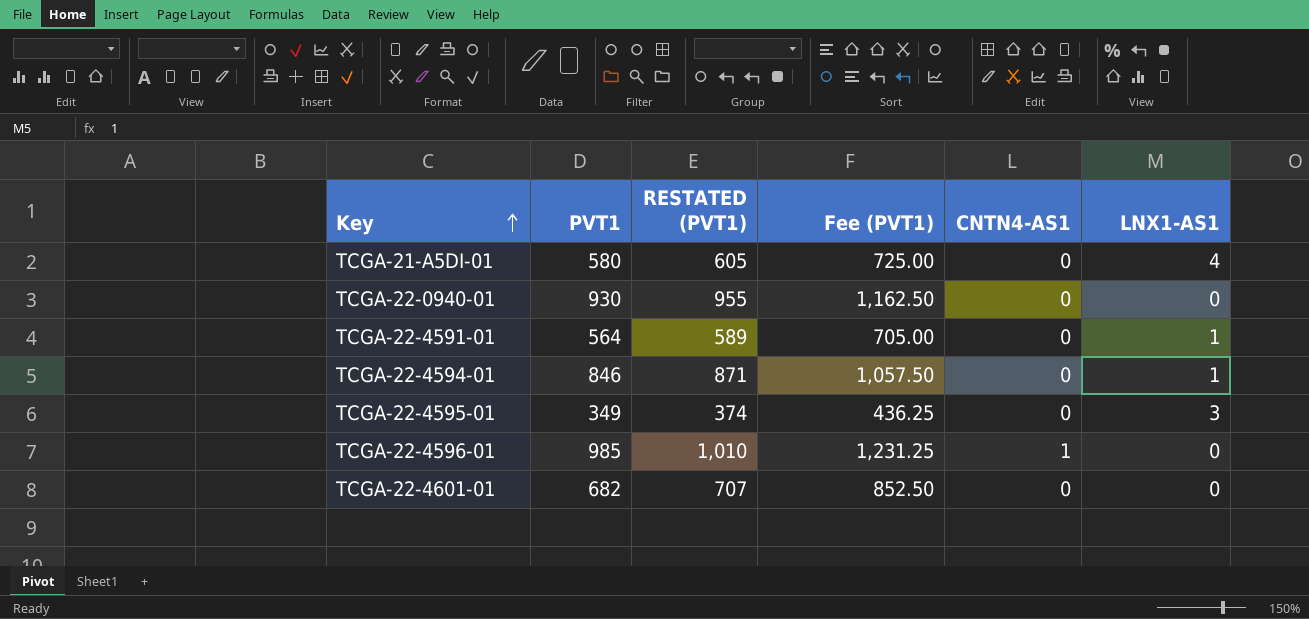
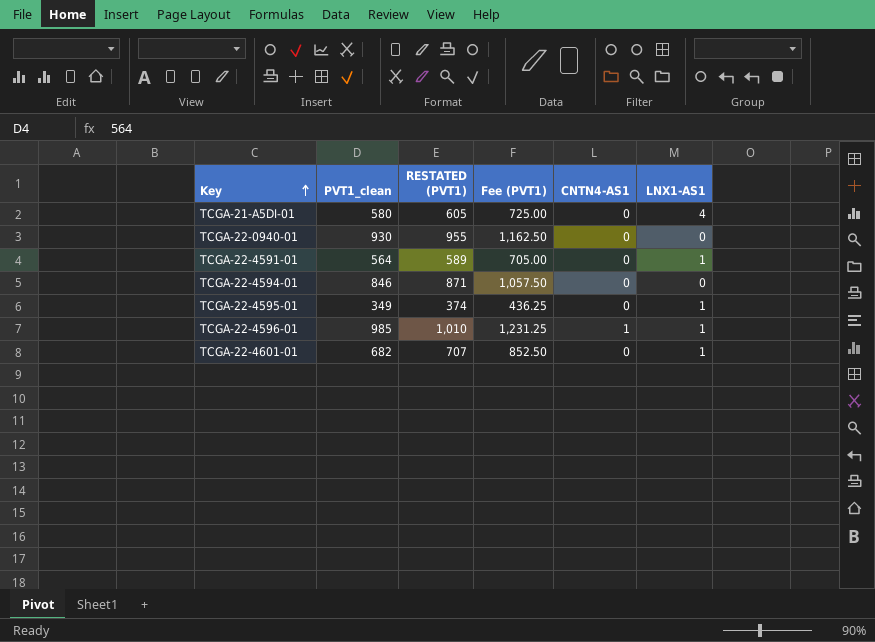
column name: PVT1 -> PVT1_clean
TCGA-22-4594-01 | LNX1-AS1: 1 -> 0
TCGA-22-4595-01 | LNX1-AS1: 3 -> 1
TCGA-22-4596-01 | LNX1-AS1: 0 -> 1
TCGA-22-4601-01 | LNX1-AS1: 0 -> 1

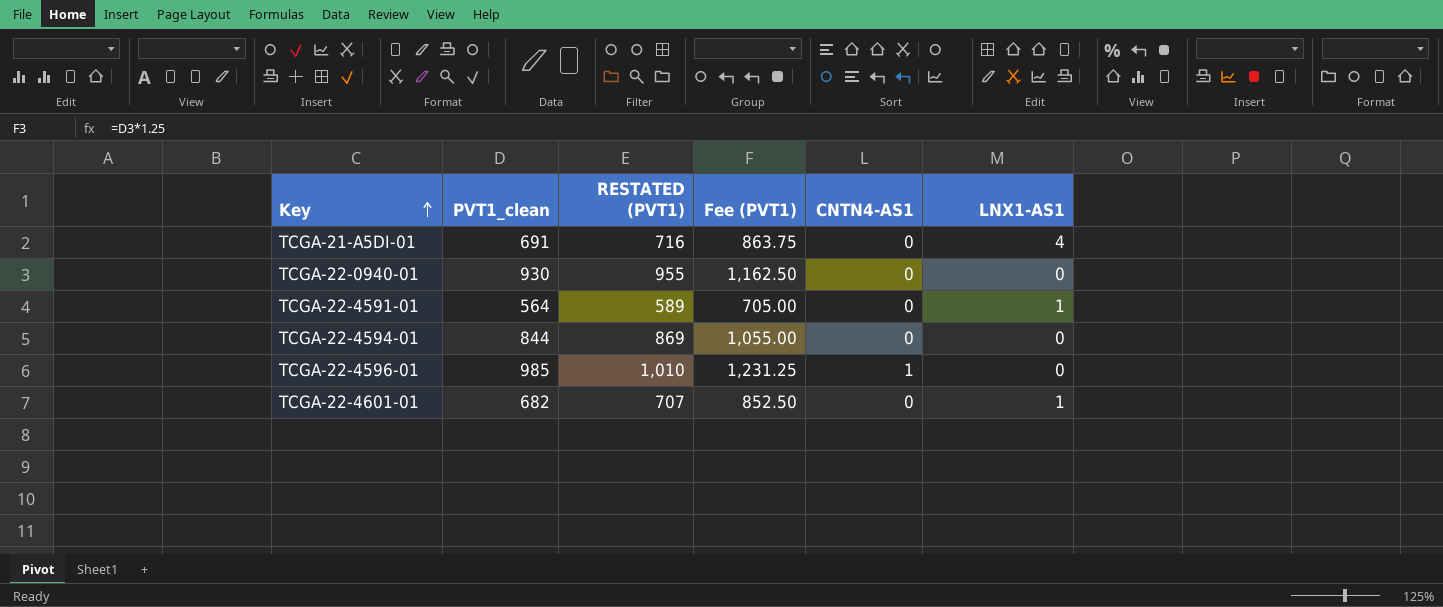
row TCGA-22-4595-01: 349 | 374 | 436.25 | 0 | 1 -> none
TCGA-21-A5DI-01 | PVT1_clean: 580 -> 691
TCGA-21-A5DI-01 | RESTATED (PVT1): 605 -> 716
TCGA-21-A5DI-01 | Fee (PVT1): 725.00 -> 863.75
TCGA-22-4594-01 | PVT1_clean: 846 -> 844
TCGA-22-4594-01 | RESTATED (PVT1): 871 -> 869
TCGA-22-4594-01 | Fee (PVT1): 1,057.50 -> 1,055.00
TCGA-22-4596-01 | LNX1-AS1: 1 -> 0

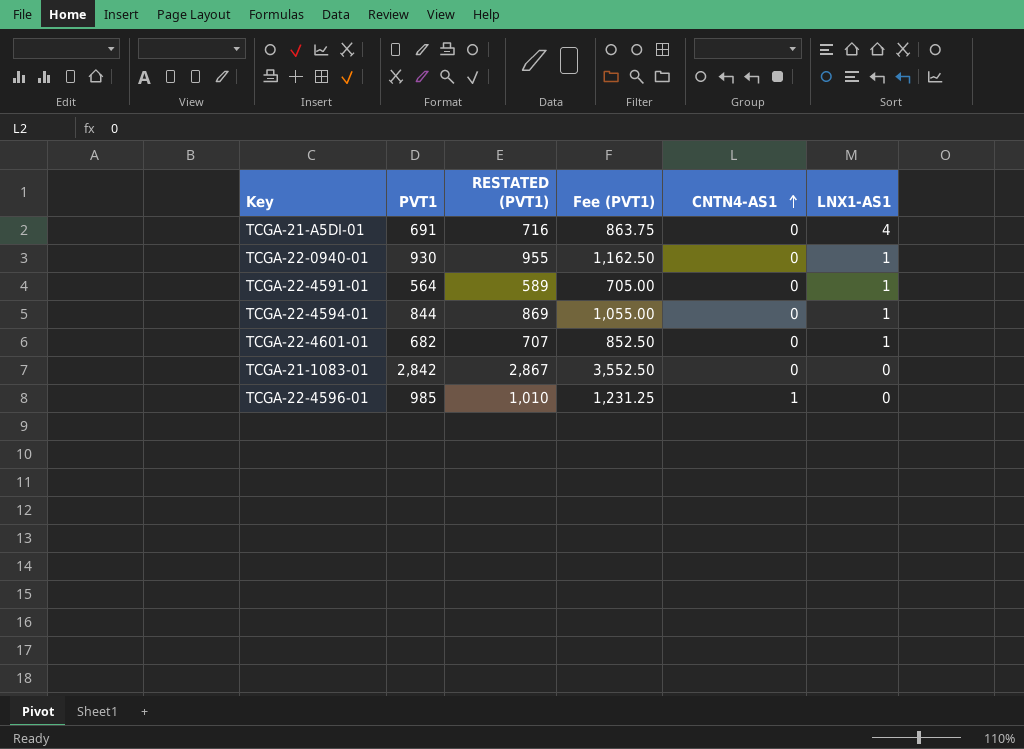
row order: Key ascending -> CNTN4-AS1 ascending
column name: PVT1_clean -> PVT1
TCGA-22-0940-01 | LNX1-AS1: 0 -> 1
TCGA-22-4594-01 | LNX1-AS1: 0 -> 1
row TCGA-21-1083-01: none -> 2,842 | 2,867 | 3,552.50 | 0 | 0

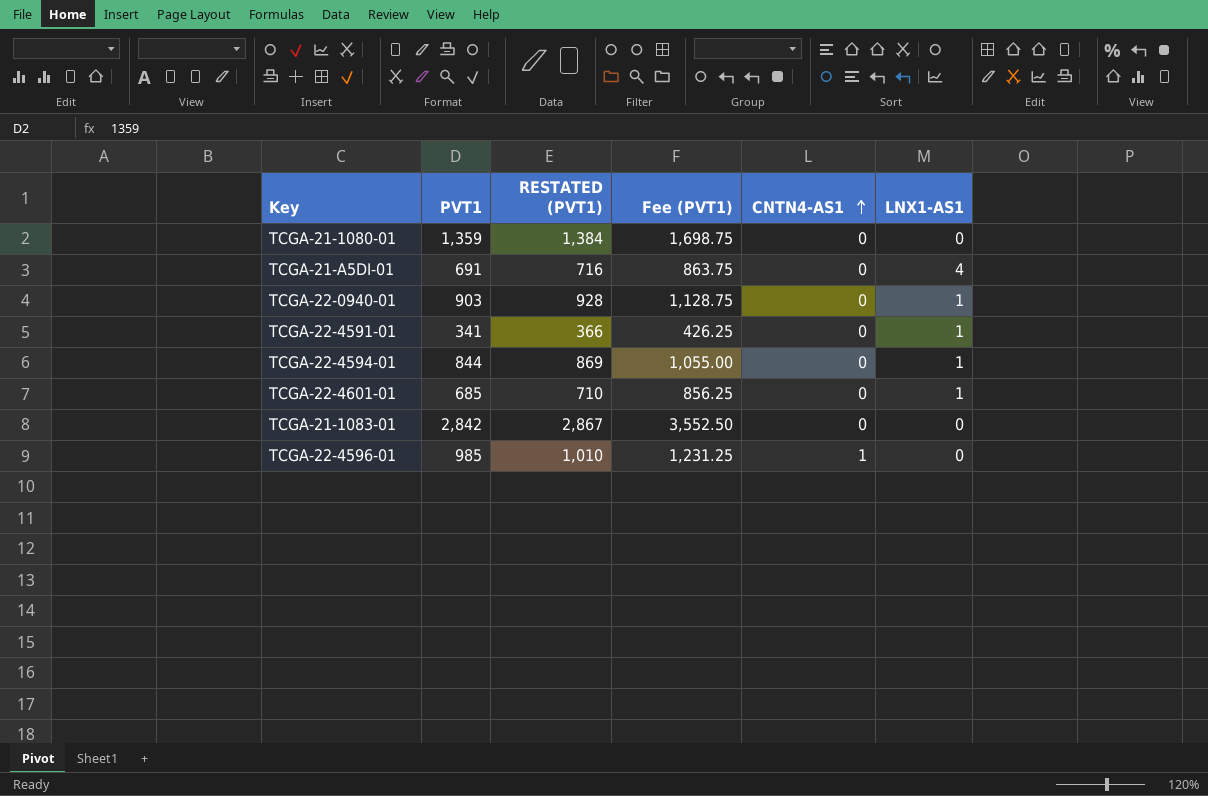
row TCGA-21-1080-01: none -> 1,359 | 1,384 | 1,698.75 | 0 | 0
TCGA-22-0940-01 | PVT1: 930 -> 903
TCGA-22-0940-01 | RESTATED (PVT1): 955 -> 928
TCGA-22-0940-01 | Fee (PVT1): 1,162.50 -> 1,128.75
TCGA-22-4591-01 | PVT1: 564 -> 341
TCGA-22-4591-01 | RESTATED (PVT1): 589 -> 366
TCGA-22-4591-01 | Fee (PVT1): 705.00 -> 426.25
TCGA-22-4601-01 | PVT1: 682 -> 685
TCGA-22-4601-01 | RESTATED (PVT1): 707 -> 710
TCGA-22-4601-01 | Fee (PVT1): 852.50 -> 856.25

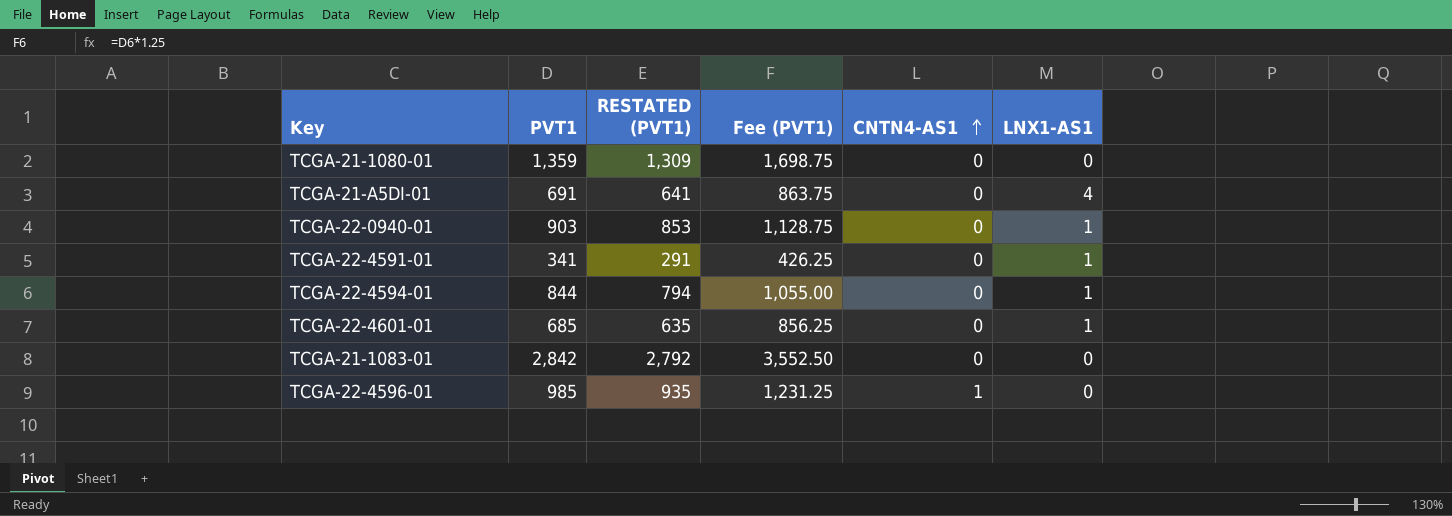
column RESTATED (PVT1) | formula: [PVT1] + 25 -> [PVT1] - 50

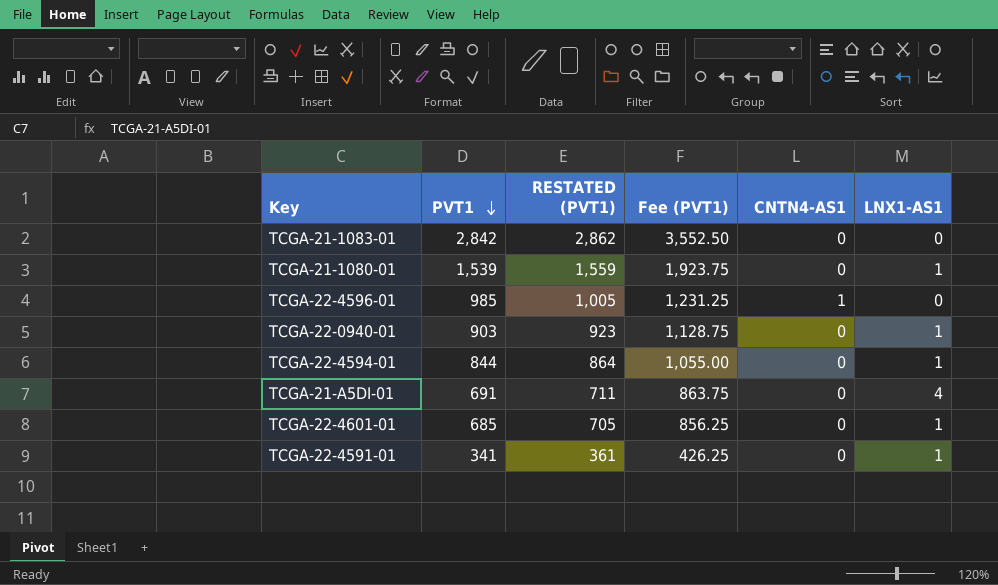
row order: CNTN4-AS1 ascending -> PVT1 descending
column RESTATED (PVT1) | formula: [PVT1] - 50 -> [PVT1] + 20
TCGA-21-1080-01 | PVT1: 1,359 -> 1,539
TCGA-21-1080-01 | Fee (PVT1): 1,698.75 -> 1,923.75
TCGA-21-1080-01 | LNX1-AS1: 0 -> 1

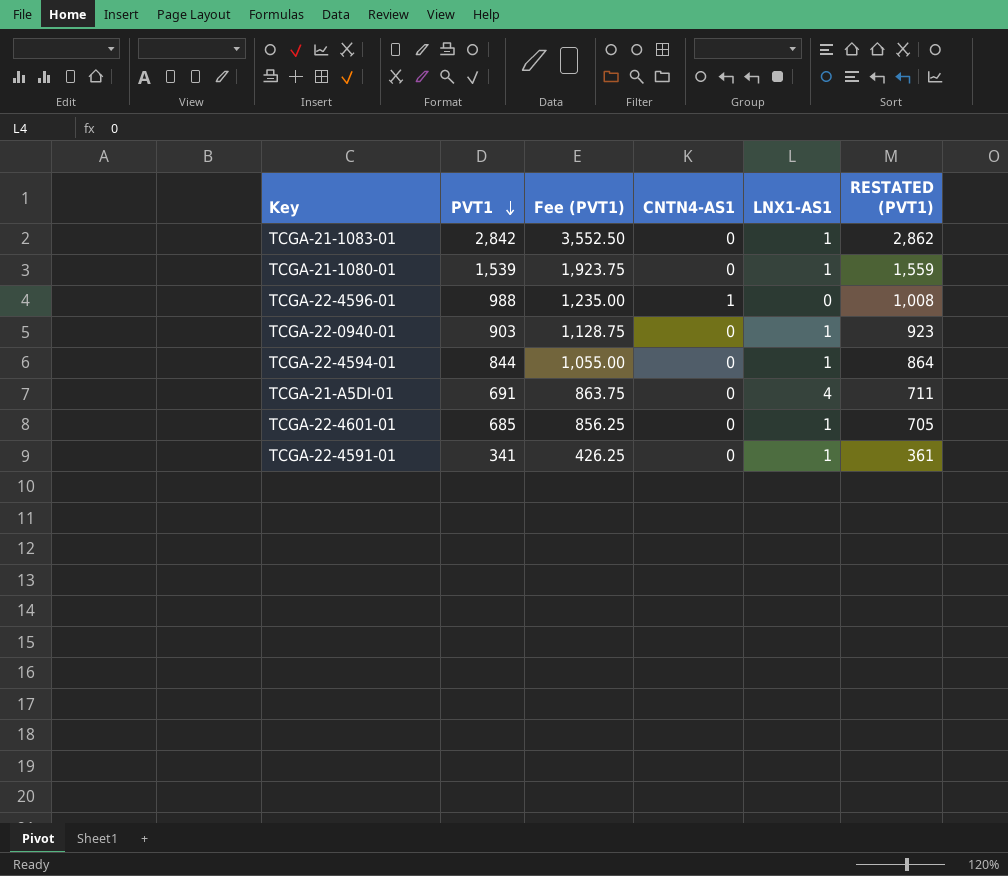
column RESTATED (PVT1) | position: 3 -> 6
TCGA-21-1083-01 | LNX1-AS1: 0 -> 1
TCGA-22-4596-01 | PVT1: 985 -> 988
TCGA-22-4596-01 | Fee (PVT1): 1,231.25 -> 1,235.00
TCGA-22-4596-01 | RESTATED (PVT1): 1,005 -> 1,008

